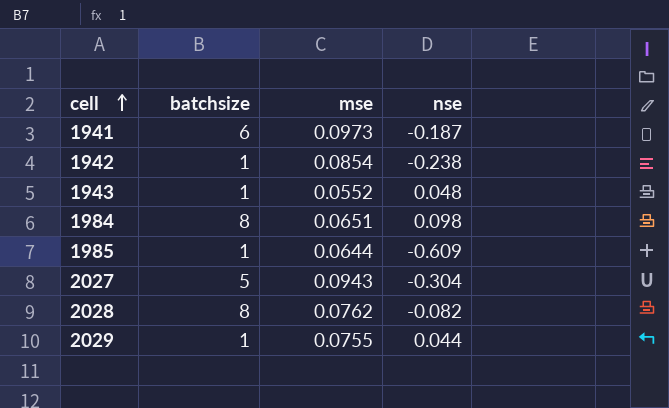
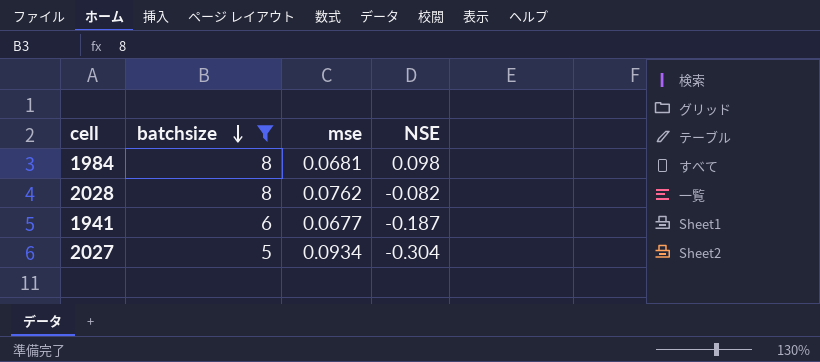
filter: none -> batchsize != 1
row order: cell ascending -> batchsize descending
column name: nse -> NSE
1984 | mse: 0.0651 -> 0.0681
1941 | mse: 0.0973 -> 0.0677
2027 | mse: 0.0943 -> 0.0934

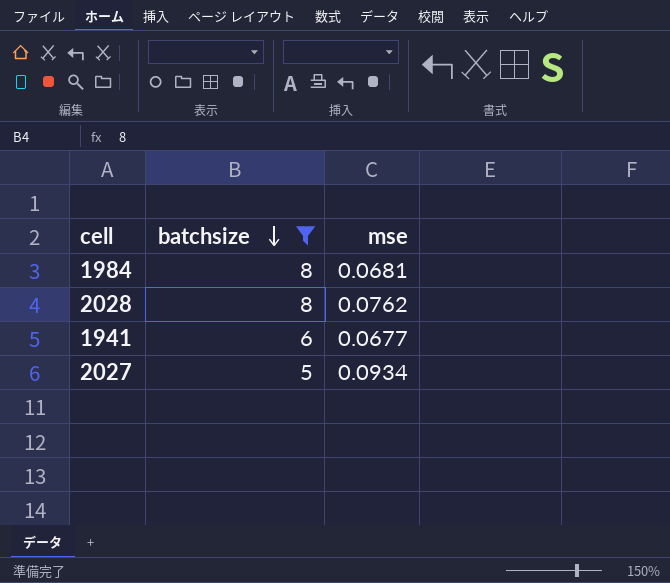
column NSE | position: 4 -> none

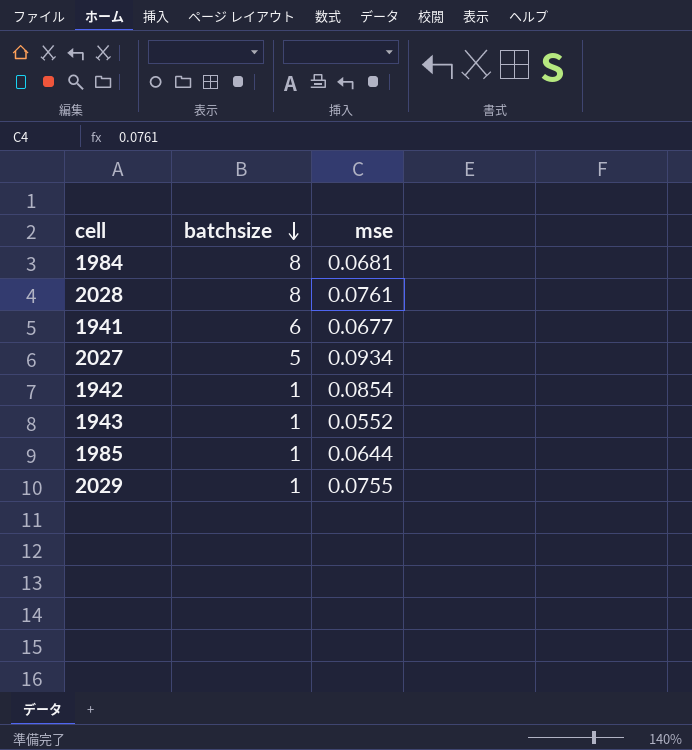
filter: batchsize != 1 -> none
2028 | mse: 0.0762 -> 0.0761

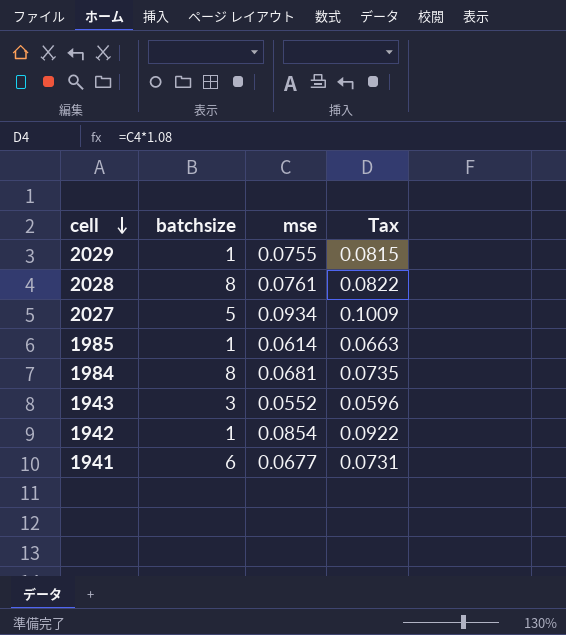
row order: batchsize descending -> cell descending
column Tax | formula: none -> [mse] * 1.08
1985 | mse: 0.0644 -> 0.0614
1943 | batchsize: 1 -> 3

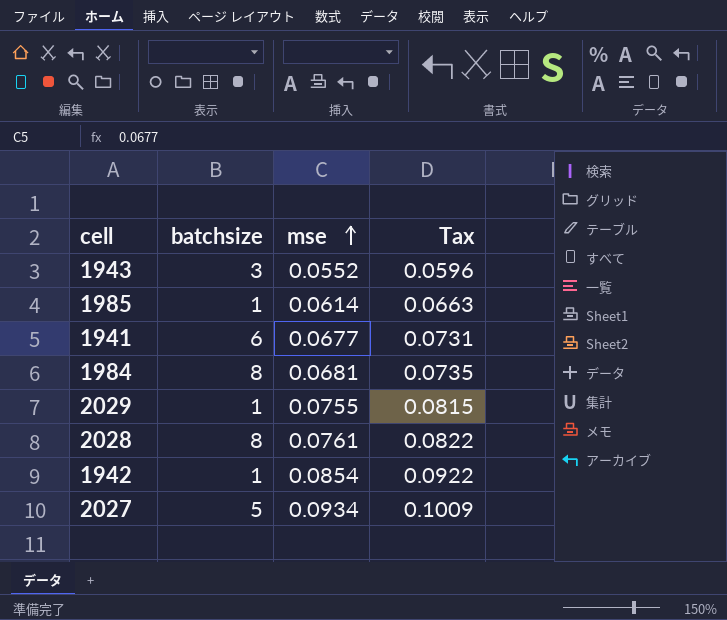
row order: cell descending -> mse ascending

